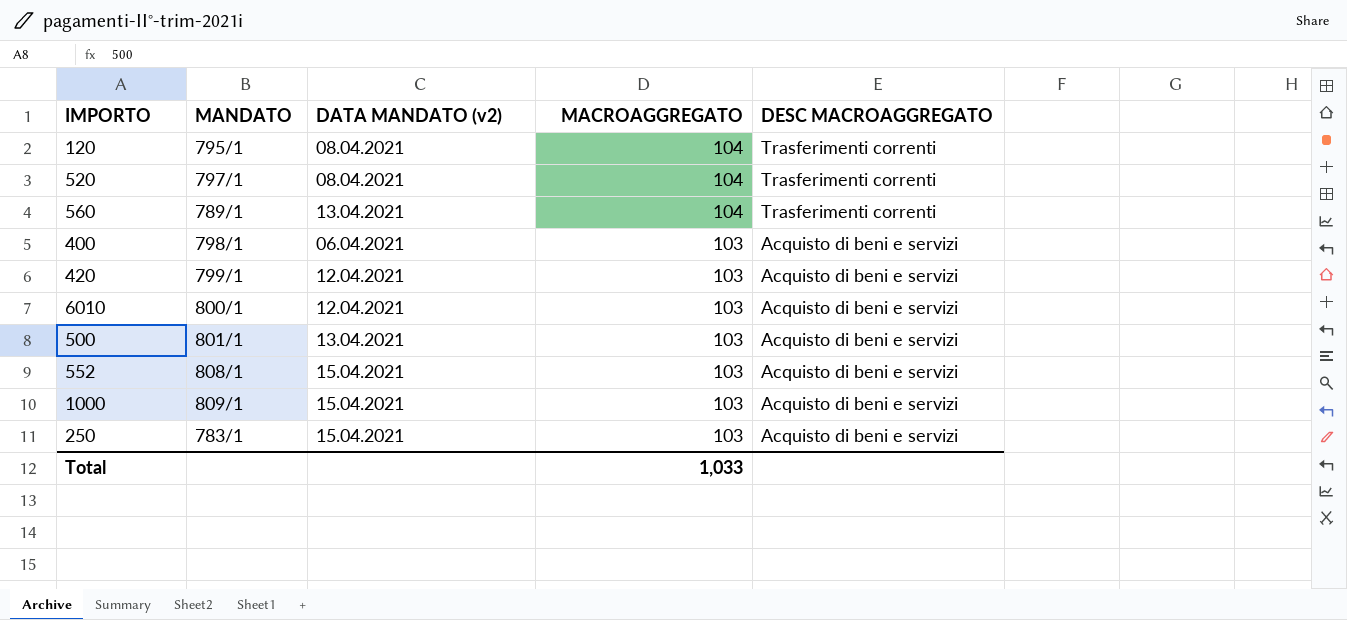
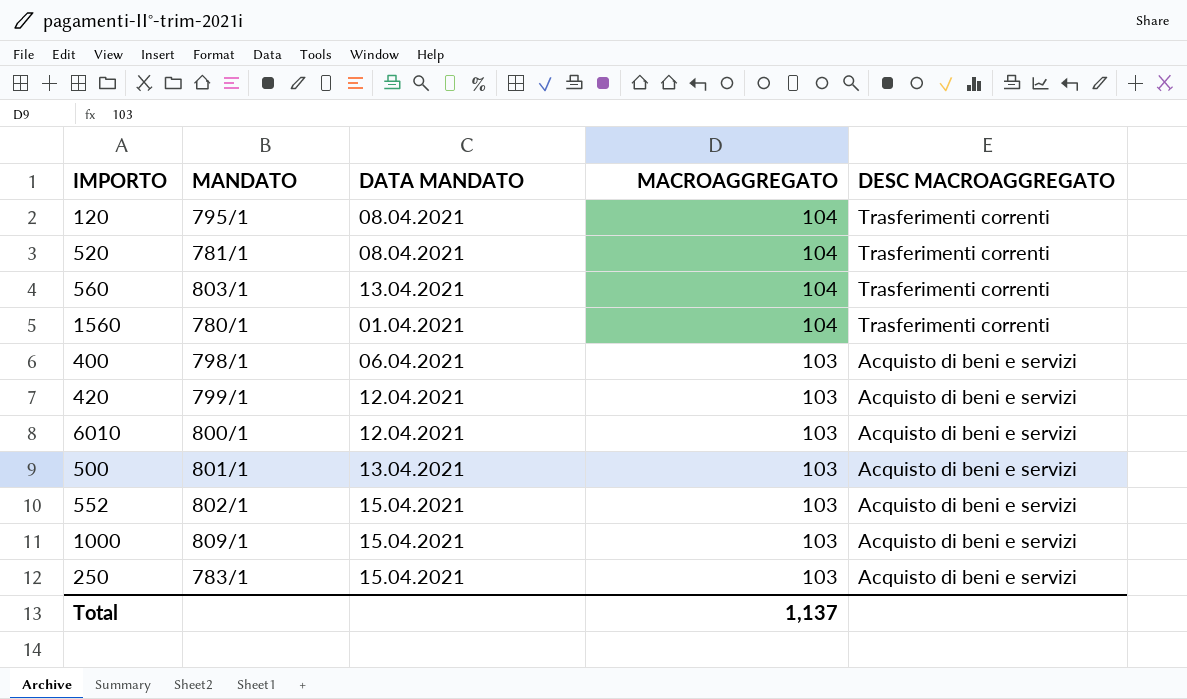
column name: DATA MANDATO (v2) -> DATA MANDATO
520 | MANDATO: 797/1 -> 781/1
560 | MANDATO: 789/1 -> 803/1
row 1560: none -> 780/1 | 01.04.2021 | 104 | Trasferimenti correnti
552 | MANDATO: 808/1 -> 802/1
Total | MACROAGGREGATO: 1,033 -> 1,137

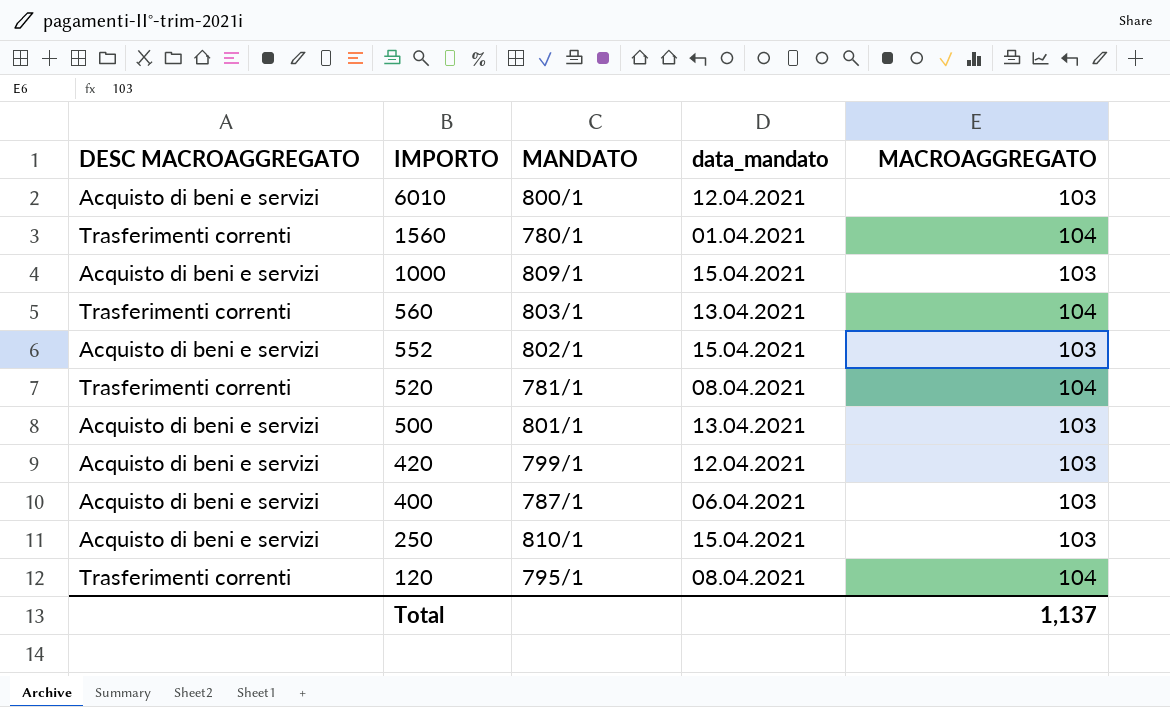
row order: MACROAGGREGATO descending -> IMPORTO descending
column DESC MACROAGGREGATO | position: 5 -> 1
column name: DATA MANDATO -> data_mandato
400 | MANDATO: 798/1 -> 787/1
250 | MANDATO: 783/1 -> 810/1

